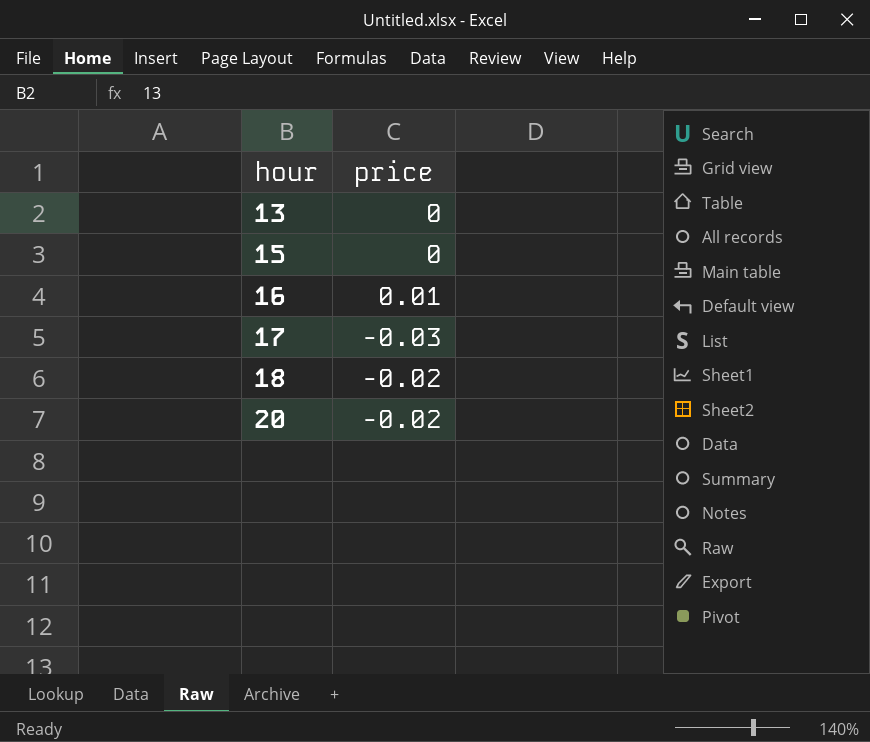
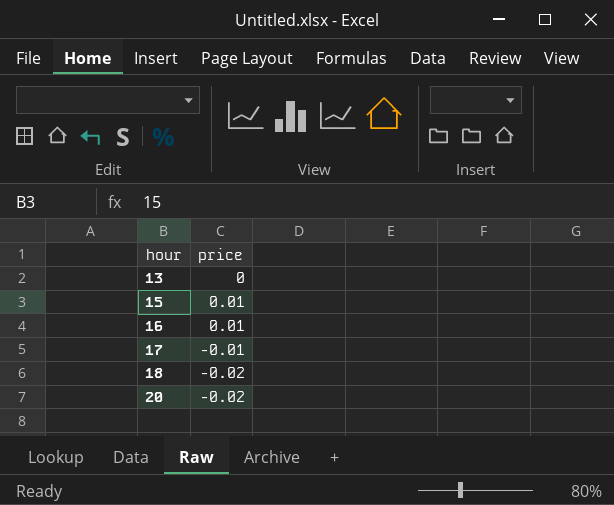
15 | price: 0 -> 0.01
17 | price: -0.03 -> -0.01

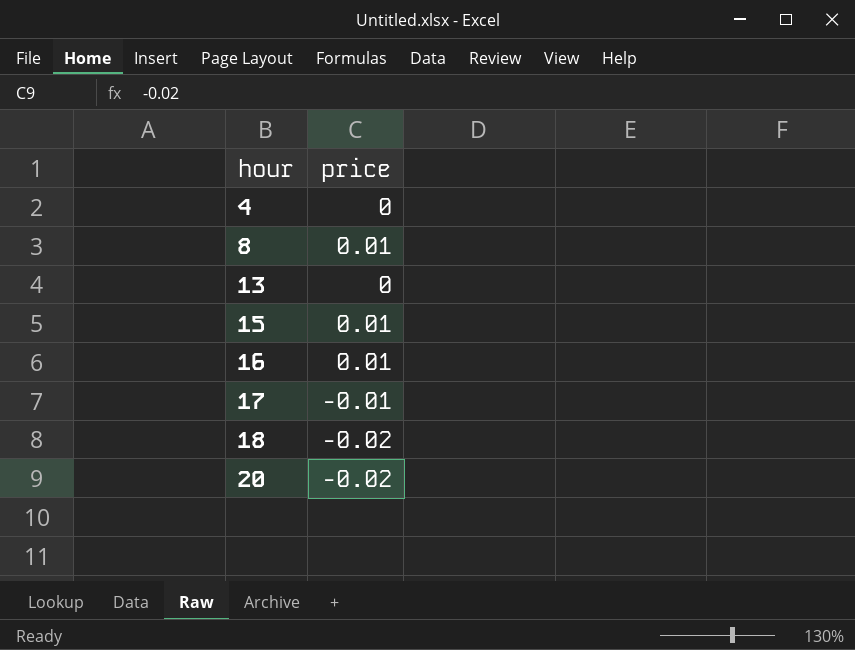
row 4: none -> 0
row 8: none -> 0.01

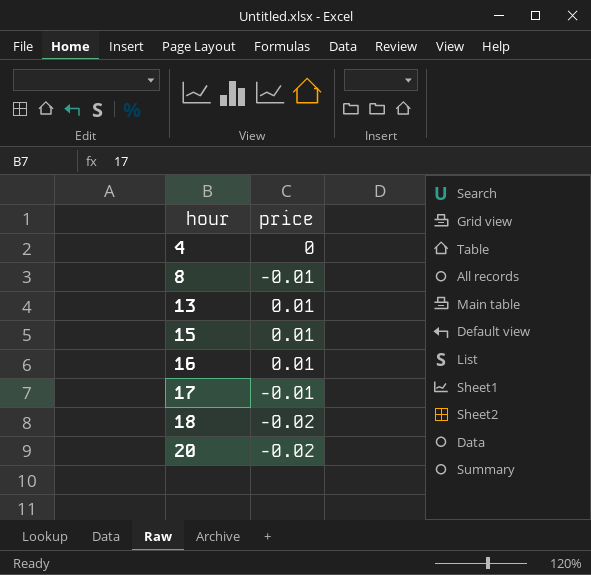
8 | price: 0.01 -> -0.01
13 | price: 0 -> 0.01

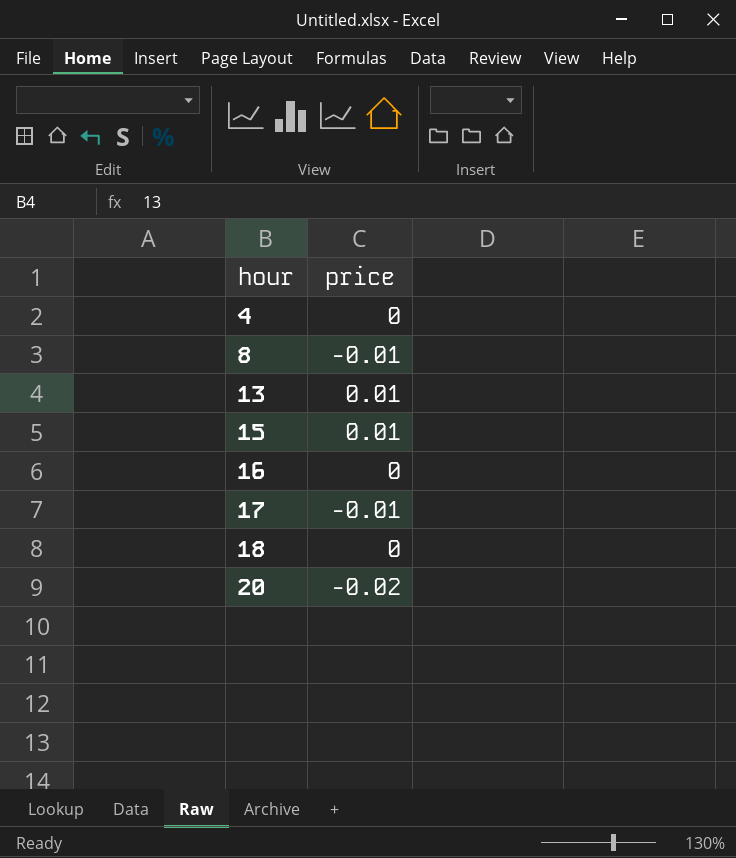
16 | price: 0.01 -> 0
18 | price: -0.02 -> 0

